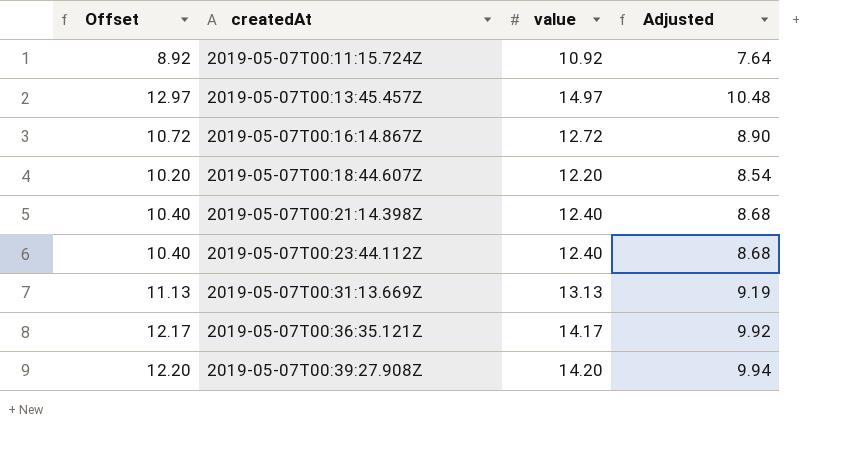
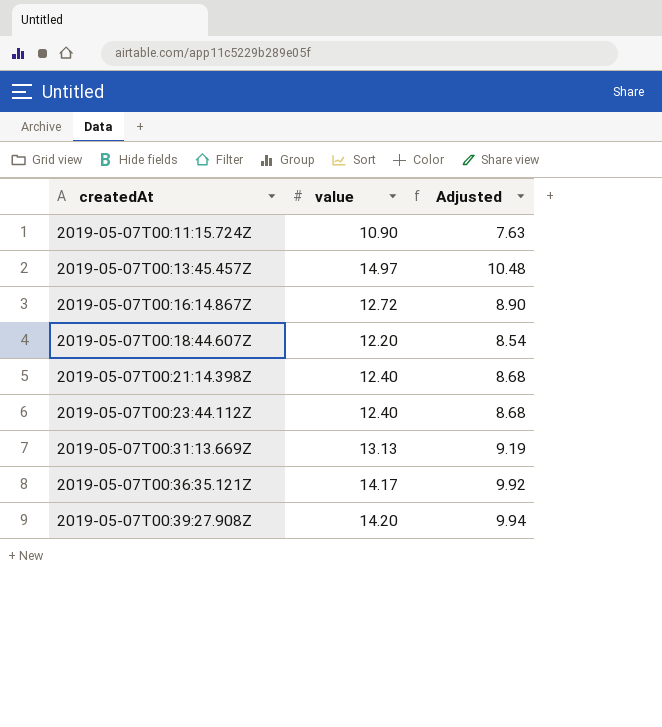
column Offset | formula: [value] - 2 -> none
2019-05-07T00:11:15.724Z | value: 10.92 -> 10.90
2019-05-07T00:11:15.724Z | Adjusted: 7.64 -> 7.63

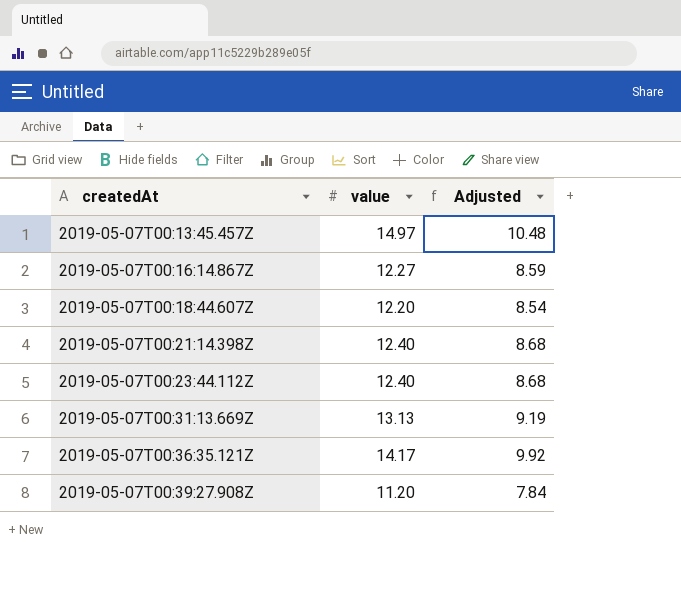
row 2019-05-07T00:11:15.724Z: 10.90 | 7.63 -> none
2019-05-07T00:16:14.867Z | value: 12.72 -> 12.27
2019-05-07T00:16:14.867Z | Adjusted: 8.90 -> 8.59
2019-05-07T00:39:27.908Z | value: 14.20 -> 11.20
2019-05-07T00:39:27.908Z | Adjusted: 9.94 -> 7.84

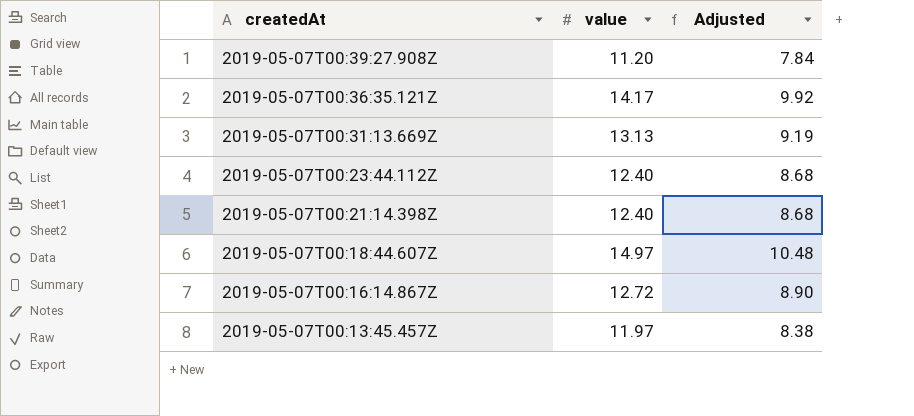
row order: createdAt ascending -> createdAt descending
2019-05-07T00:18:44.607Z | value: 12.20 -> 14.97
2019-05-07T00:18:44.607Z | Adjusted: 8.54 -> 10.48
2019-05-07T00:16:14.867Z | value: 12.27 -> 12.72
2019-05-07T00:16:14.867Z | Adjusted: 8.59 -> 8.90
2019-05-07T00:13:45.457Z | value: 14.97 -> 11.97
2019-05-07T00:13:45.457Z | Adjusted: 10.48 -> 8.38

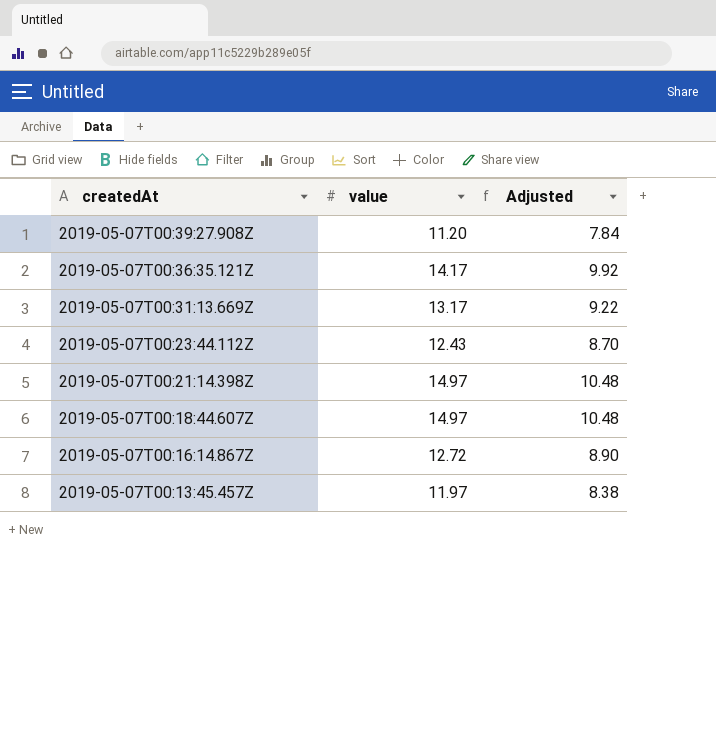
2019-05-07T00:31:13.669Z | value: 13.13 -> 13.17
2019-05-07T00:31:13.669Z | Adjusted: 9.19 -> 9.22
2019-05-07T00:23:44.112Z | value: 12.40 -> 12.43
2019-05-07T00:23:44.112Z | Adjusted: 8.68 -> 8.70
2019-05-07T00:21:14.398Z | value: 12.40 -> 14.97
2019-05-07T00:21:14.398Z | Adjusted: 8.68 -> 10.48

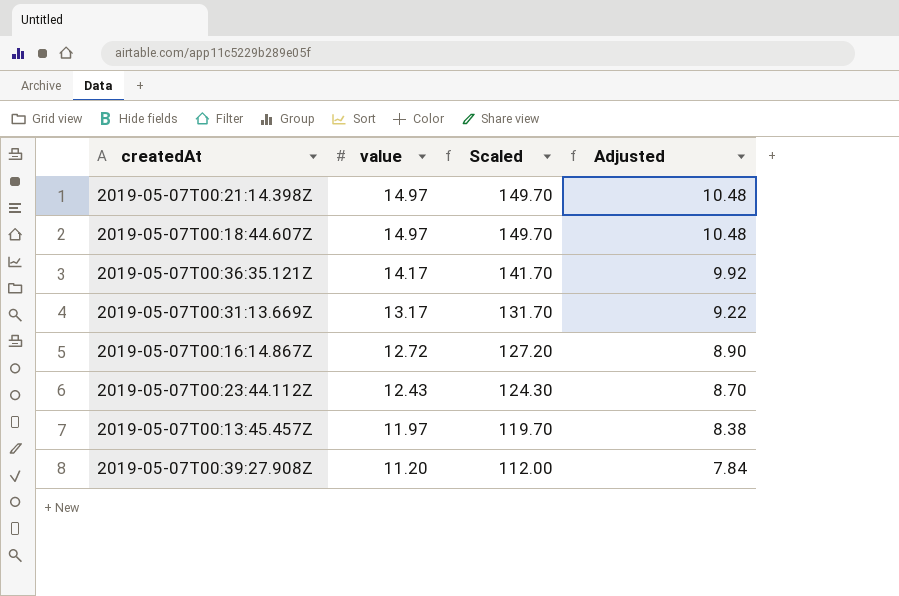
row order: createdAt descending -> value descending
column Scaled | formula: none -> [value] * 10

